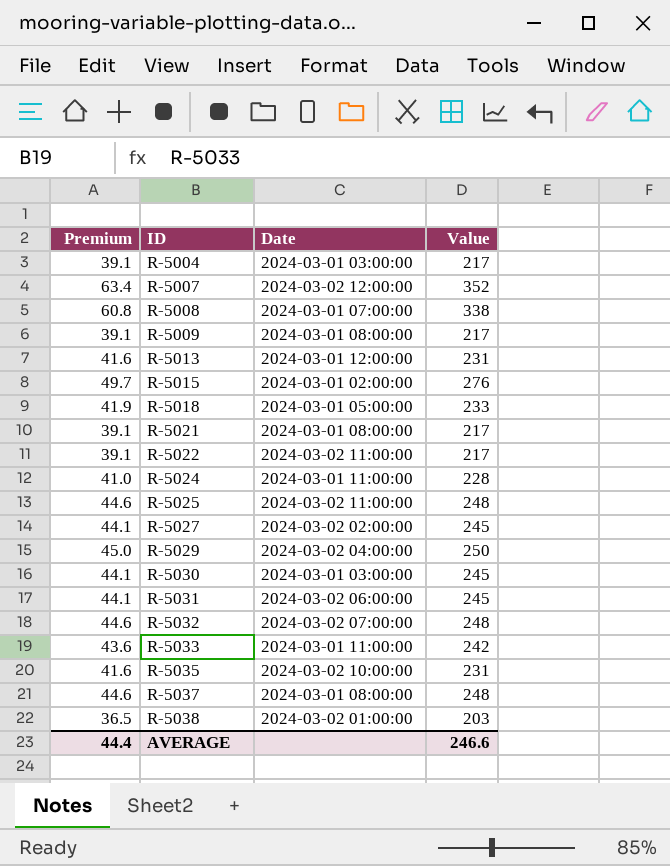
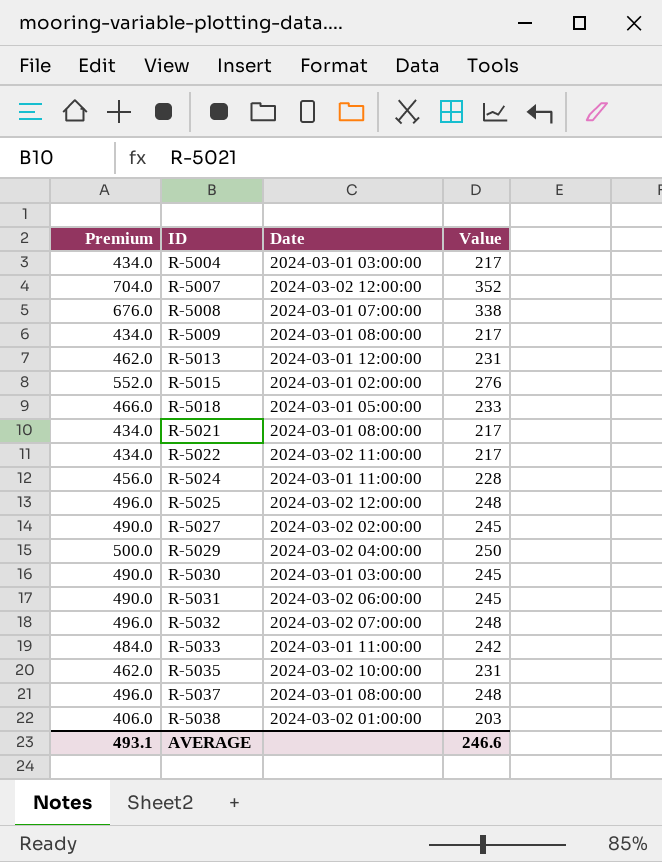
column Premium | formula: [Value] * 0.18 -> [Value] * 2
R-5025 | Date: 2024-03-02 11:00:00 -> 2024-03-02 12:00:00
AVERAGE | Premium: 44.4 -> 493.1

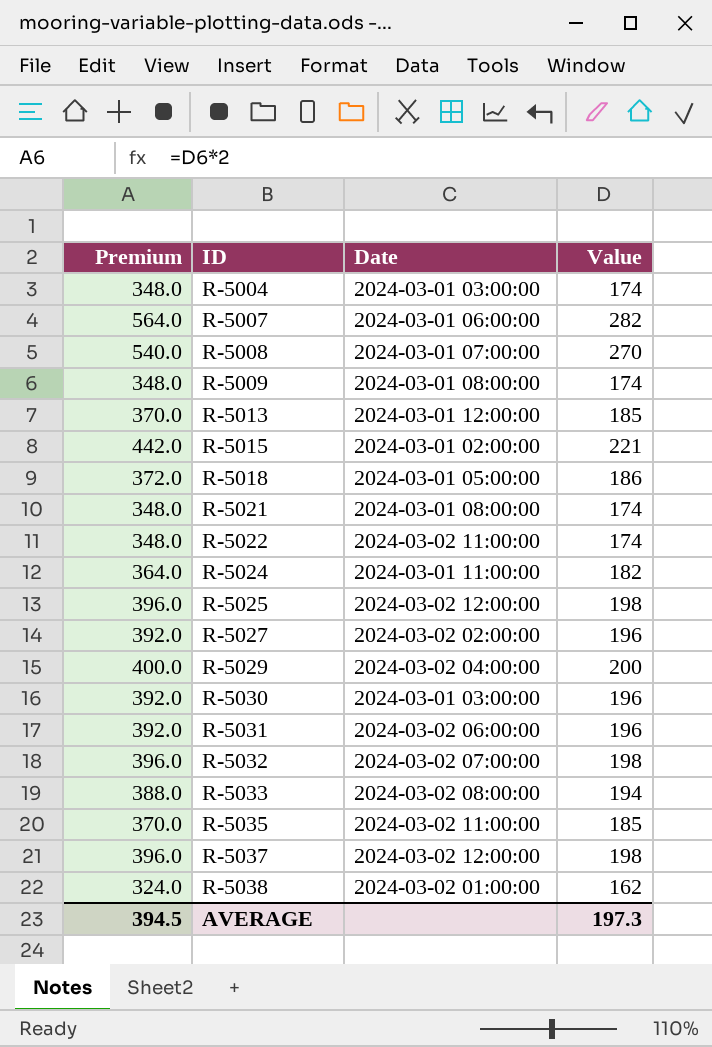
R-5004 | Premium: 434.0 -> 348.0
R-5004 | Value: 217 -> 174
R-5007 | Premium: 704.0 -> 564.0
R-5007 | Date: 2024-03-02 12:00:00 -> 2024-03-01 06:00:00
R-5007 | Value: 352 -> 282
R-5008 | Premium: 676.0 -> 540.0
R-5008 | Value: 338 -> 270
R-5009 | Premium: 434.0 -> 348.0
R-5009 | Value: 217 -> 174
R-5013 | Premium: 462.0 -> 370.0
R-5013 | Value: 231 -> 185
R-5015 | Premium: 552.0 -> 442.0
R-5015 | Value: 276 -> 221
R-5018 | Premium: 466.0 -> 372.0
R-5018 | Value: 233 -> 186
R-5021 | Premium: 434.0 -> 348.0
R-5021 | Value: 217 -> 174
R-5022 | Premium: 434.0 -> 348.0
R-5022 | Value: 217 -> 174
R-5024 | Premium: 456.0 -> 364.0
R-5024 | Value: 228 -> 182
R-5025 | Premium: 496.0 -> 396.0
R-5025 | Value: 248 -> 198
R-5027 | Premium: 490.0 -> 392.0
R-5027 | Value: 245 -> 196
R-5029 | Premium: 500.0 -> 400.0
R-5029 | Value: 250 -> 200
R-5030 | Premium: 490.0 -> 392.0
R-5030 | Value: 245 -> 196
R-5031 | Premium: 490.0 -> 392.0
R-5031 | Value: 245 -> 196
R-5032 | Premium: 496.0 -> 396.0
R-5032 | Value: 248 -> 198
R-5033 | Premium: 484.0 -> 388.0
R-5033 | Date: 2024-03-01 11:00:00 -> 2024-03-02 08:00:00
R-5033 | Value: 242 -> 194
R-5035 | Premium: 462.0 -> 370.0
R-5035 | Date: 2024-03-02 10:00:00 -> 2024-03-02 11:00:00
R-5035 | Value: 231 -> 185
R-5037 | Premium: 496.0 -> 396.0
R-5037 | Date: 2024-03-01 08:00:00 -> 2024-03-02 12:00:00
R-5037 | Value: 248 -> 198
R-5038 | Premium: 406.0 -> 324.0
R-5038 | Value: 203 -> 162
AVERAGE | Premium: 493.1 -> 394.5
AVERAGE | Value: 246.6 -> 197.3

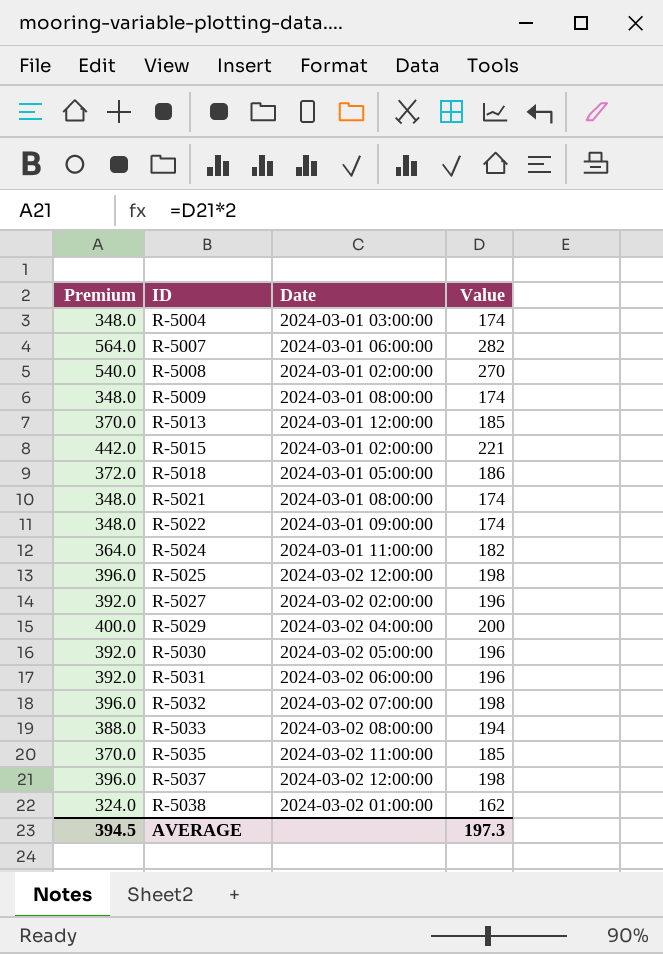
R-5008 | Date: 2024-03-01 07:00:00 -> 2024-03-01 02:00:00
R-5022 | Date: 2024-03-02 11:00:00 -> 2024-03-01 09:00:00
R-5030 | Date: 2024-03-01 03:00:00 -> 2024-03-02 05:00:00

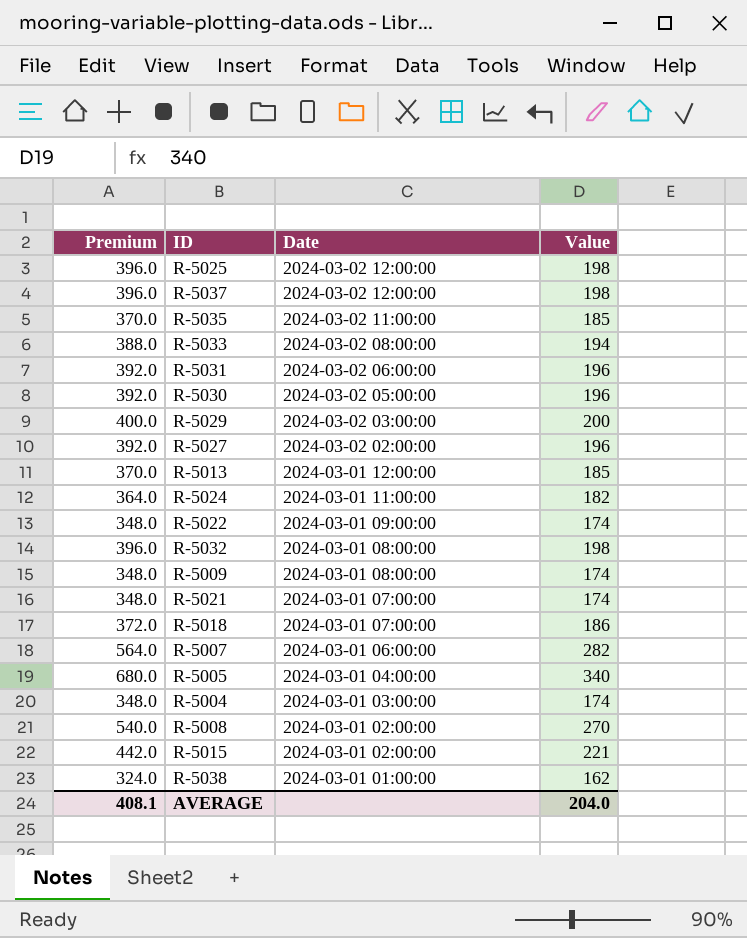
row order: ID ascending -> Date descending
R-5029 | Date: 2024-03-02 04:00:00 -> 2024-03-02 03:00:00
R-5032 | Date: 2024-03-02 07:00:00 -> 2024-03-01 08:00:00
R-5021 | Date: 2024-03-01 08:00:00 -> 2024-03-01 07:00:00
R-5018 | Date: 2024-03-01 05:00:00 -> 2024-03-01 07:00:00
row R-5005: none -> 680.0 | 2024-03-01 04:00:00 | 340
R-5038 | Date: 2024-03-02 01:00:00 -> 2024-03-01 01:00:00
AVERAGE | Premium: 394.5 -> 408.1
AVERAGE | Value: 197.3 -> 204.0

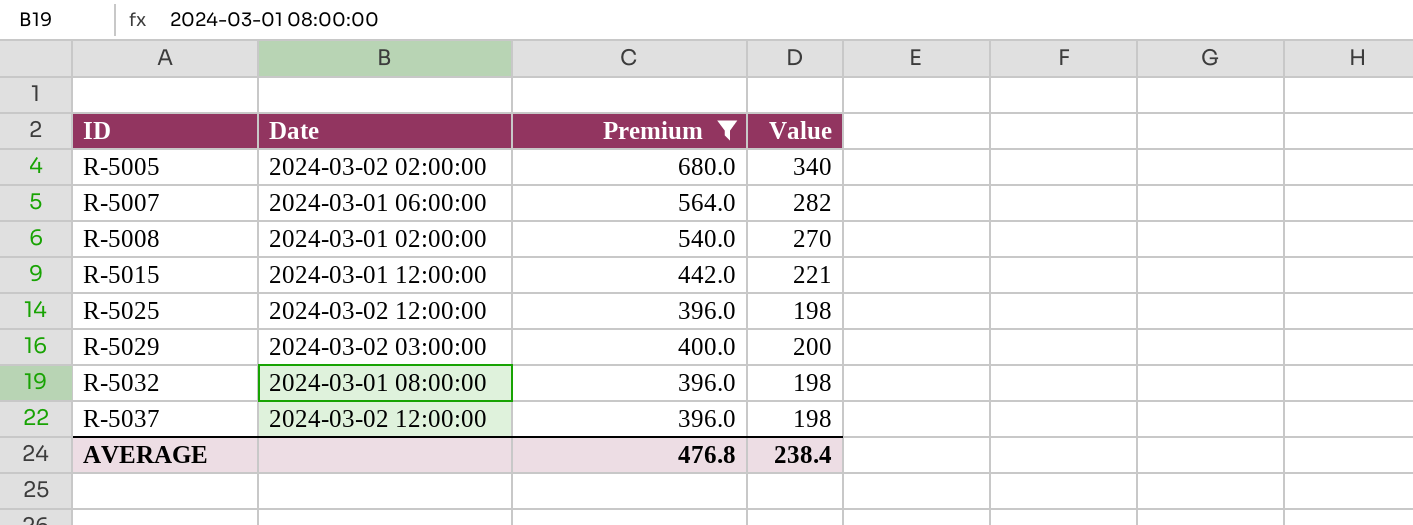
filter: none -> Premium >= 396.0
row order: Date descending -> ID ascending
column Premium | position: 1 -> 3
R-5005 | Date: 2024-03-01 04:00:00 -> 2024-03-02 02:00:00
R-5015 | Date: 2024-03-01 02:00:00 -> 2024-03-01 12:00:00
AVERAGE | Premium: 408.1 -> 476.8
AVERAGE | Value: 204.0 -> 238.4

